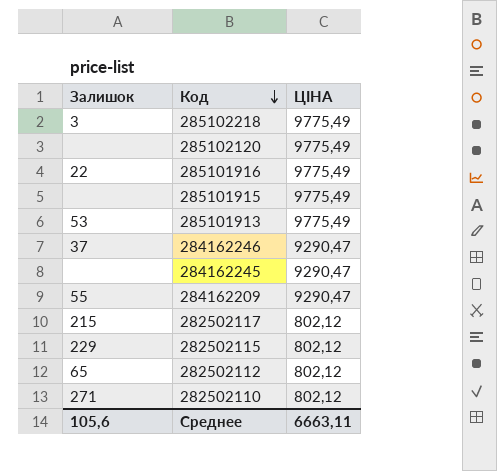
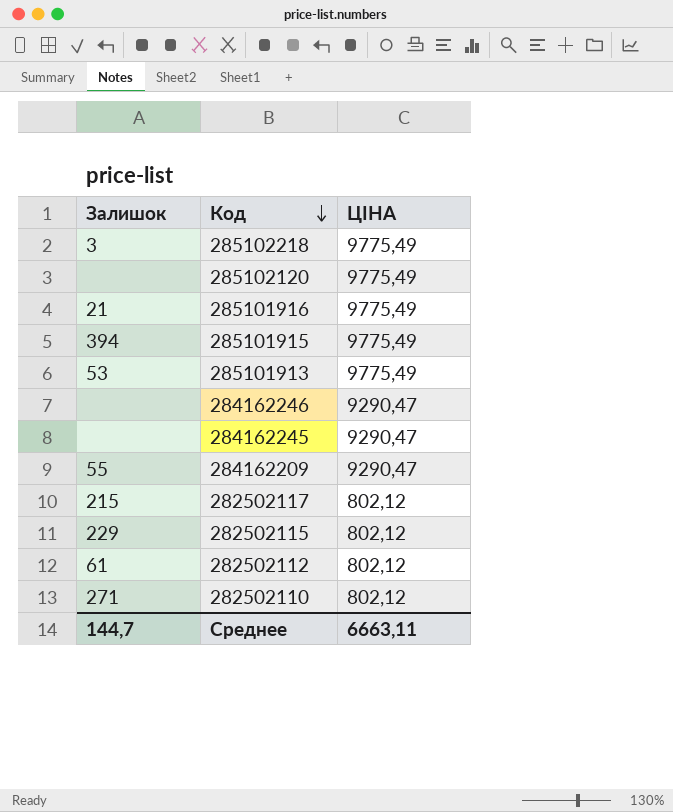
285101916 | Залишок: 22 -> 21
285101915 | Залишок: none -> 394
284162246 | Залишок: 37 -> none
282502112 | Залишок: 65 -> 61
Среднее | Залишок: 105,6 -> 144,7

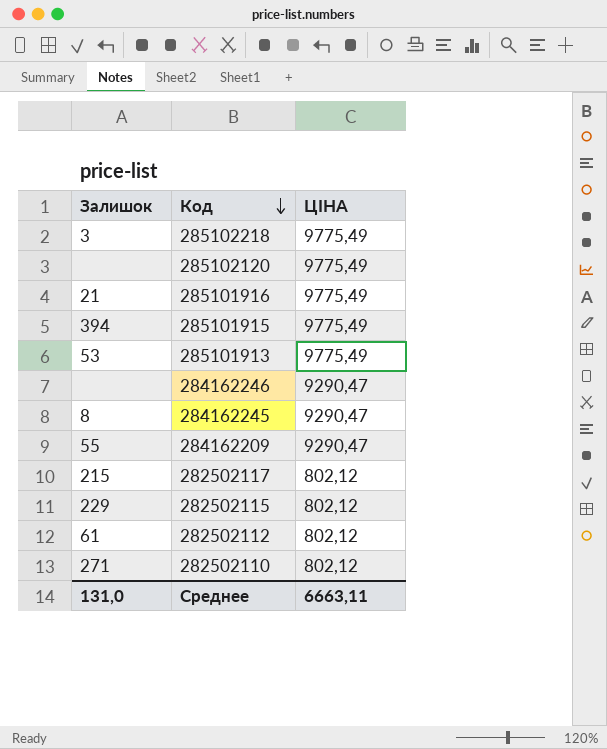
284162245 | Залишок: none -> 8
Среднее | Залишок: 144,7 -> 131,0

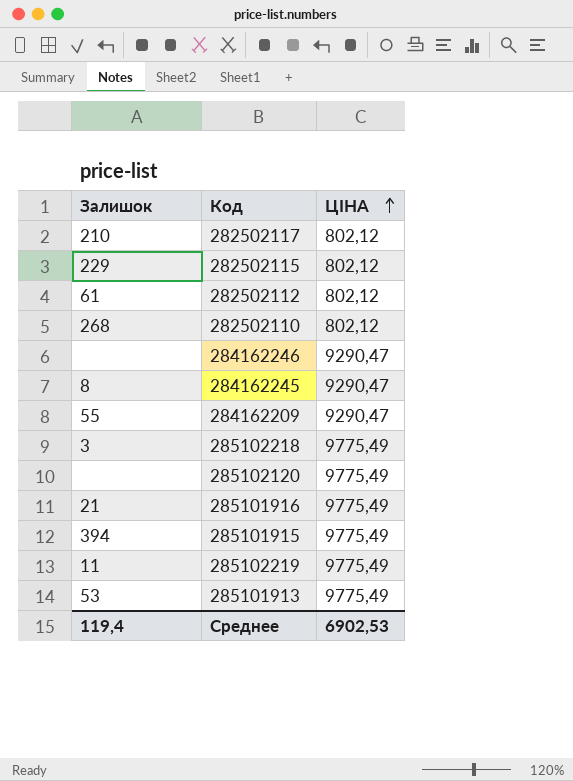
row order: Код descending -> ЦІНА ascending
282502117 | Залишок: 215 -> 210
282502110 | Залишок: 271 -> 268
row 285102219: none -> 11 | 9775,49
Среднее | Залишок: 131,0 -> 119,4
Среднее | ЦІНА: 6663,11 -> 6902,53

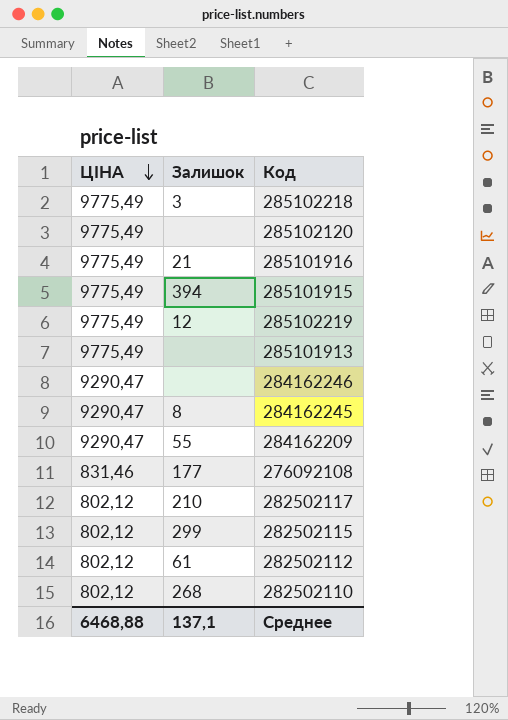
row order: ЦІНА ascending -> ЦІНА descending
column ЦІНА | position: 3 -> 1
285102219 | Залишок: 11 -> 12
285101913 | Залишок: 53 -> none
row 276092108: none -> 831,46 | 177
282502115 | Залишок: 229 -> 299
Среднее | ЦІНА: 6902,53 -> 6468,88
Среднее | Залишок: 119,4 -> 137,1

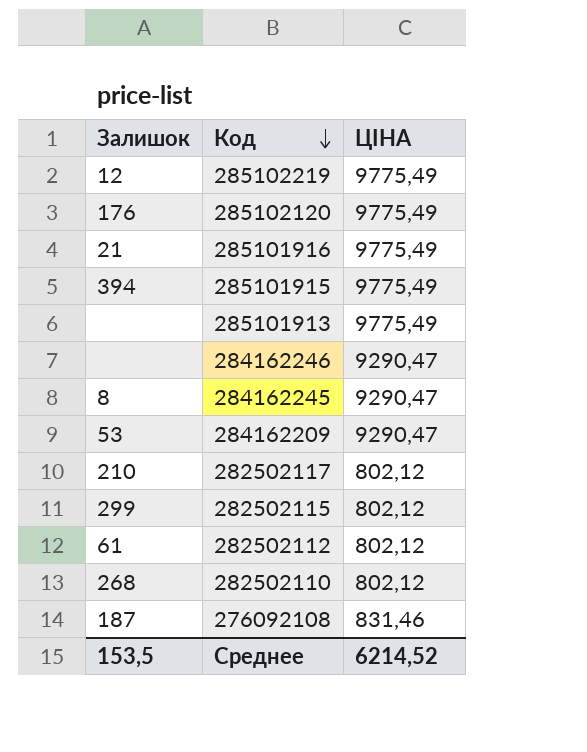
row order: ЦІНА descending -> Код descending
column ЦІНА | position: 1 -> 3
row 285102218: 9775,49 | 3 -> none
285102120 | Залишок: none -> 176
284162209 | Залишок: 55 -> 53
276092108 | Залишок: 177 -> 187
Среднее | Залишок: 137,1 -> 153,5
Среднее | ЦІНА: 6468,88 -> 6214,52

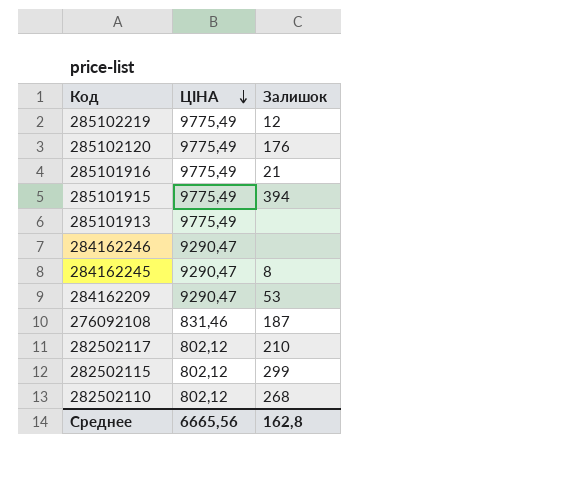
row order: Код descending -> ЦІНА descending
column Залишок | position: 1 -> 3
row 282502112: 61 | 802,12 -> none
Среднее | ЦІНА: 6214,52 -> 6665,56
Среднее | Залишок: 153,5 -> 162,8

